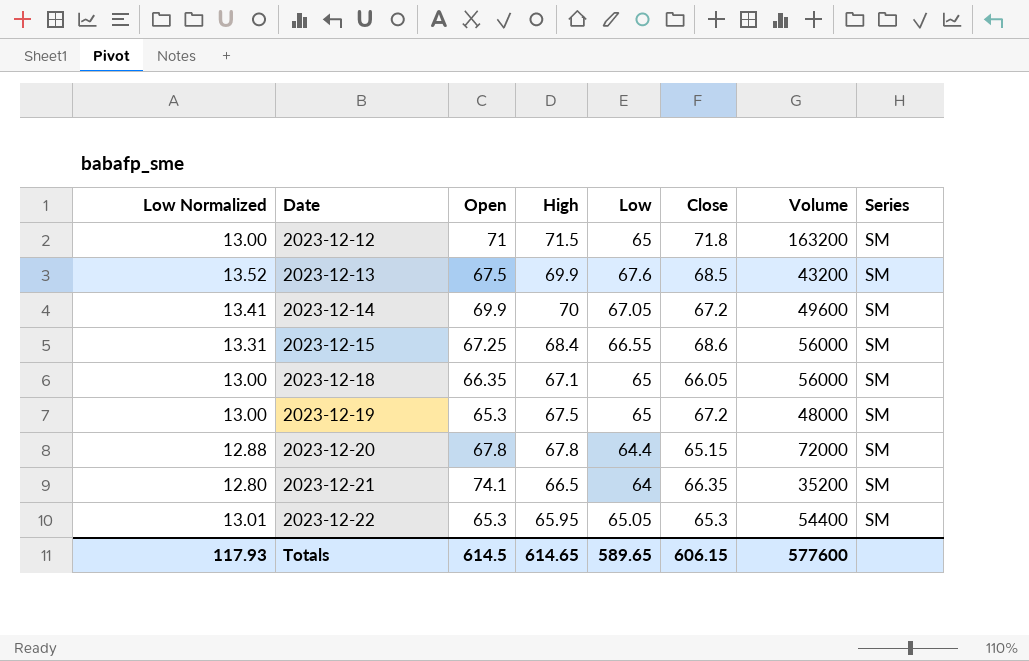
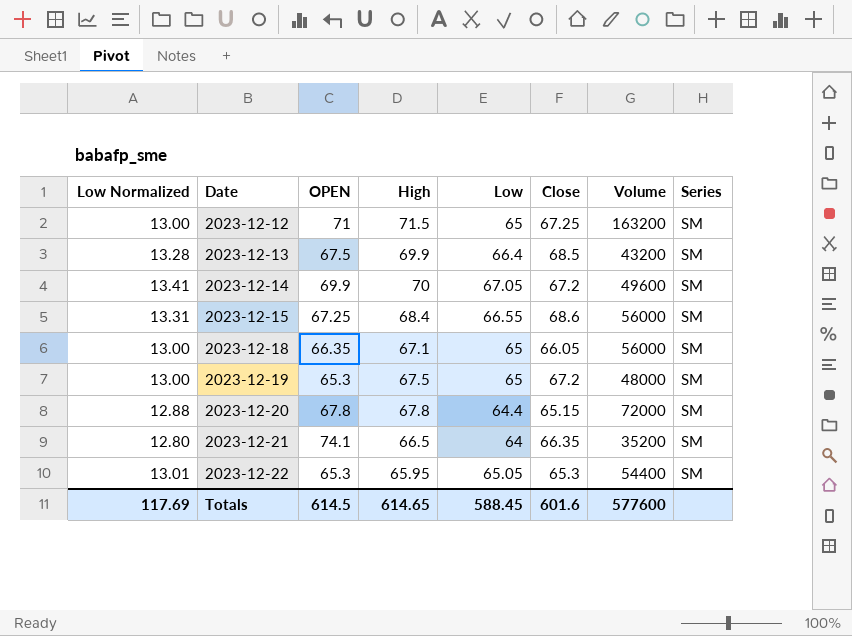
column name: Open -> OPEN
2023-12-12 | Close: 71.8 -> 67.25
2023-12-13 | Low Normalized: 13.52 -> 13.28
2023-12-13 | Low: 67.6 -> 66.4
Totals | Low Normalized: 117.93 -> 117.69
Totals | Low: 589.65 -> 588.45
Totals | Close: 606.15 -> 601.6

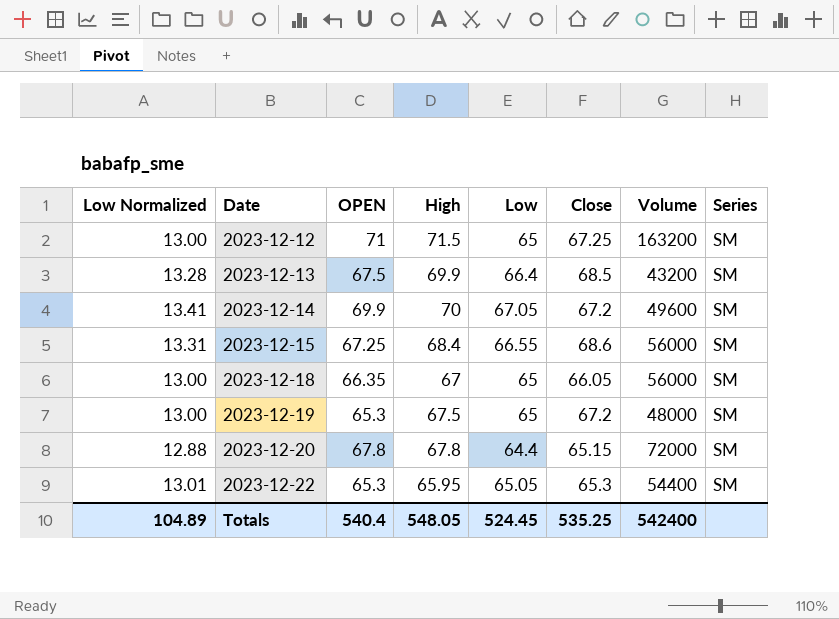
row 2023-12-21: 12.80 | 74.1 | 66.5 | 64 | 66.35 | 35200 | SM -> none
2023-12-18 | High: 67.1 -> 67
Totals | Low Normalized: 117.69 -> 104.89
Totals | OPEN: 614.5 -> 540.4
Totals | High: 614.65 -> 548.05
Totals | Low: 588.45 -> 524.45
Totals | Close: 601.6 -> 535.25
Totals | Volume: 577600 -> 542400

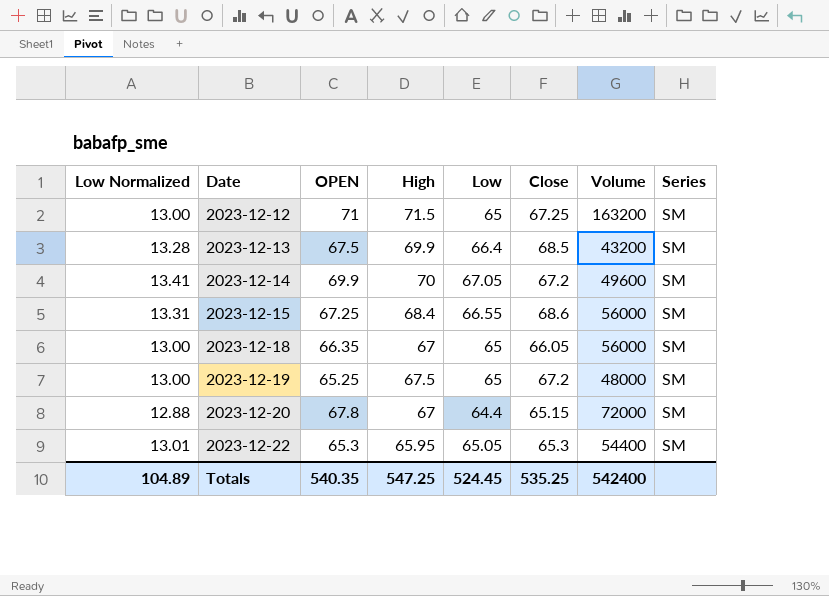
2023-12-19 | OPEN: 65.3 -> 65.25
2023-12-20 | High: 67.8 -> 67
Totals | OPEN: 540.4 -> 540.35
Totals | High: 548.05 -> 547.25

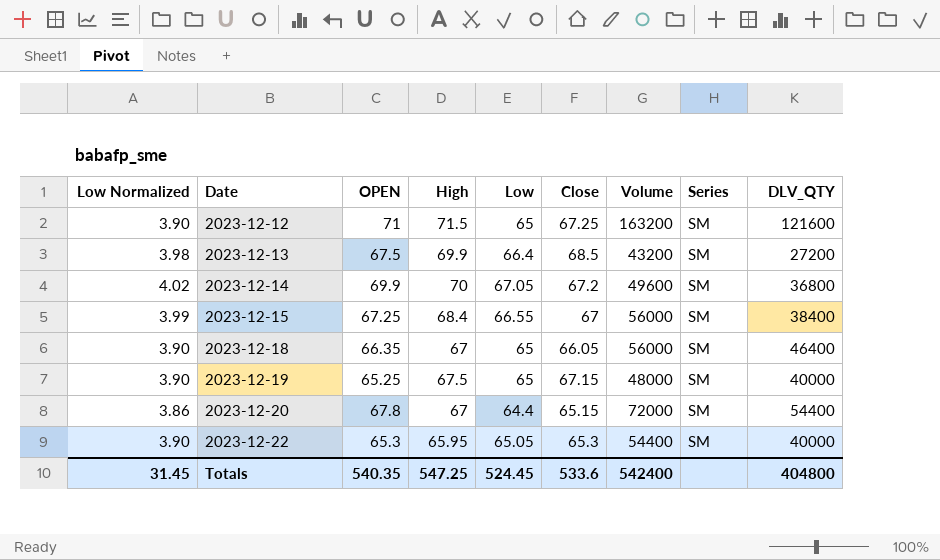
column Low Normalized | formula: [Low] * 0.2 -> [Low] * 0.06
column DLV_QTY | position: none -> 9
2023-12-15 | Close: 68.6 -> 67
2023-12-19 | Close: 67.2 -> 67.15
Totals | Low Normalized: 104.89 -> 31.45
Totals | Close: 535.25 -> 533.6

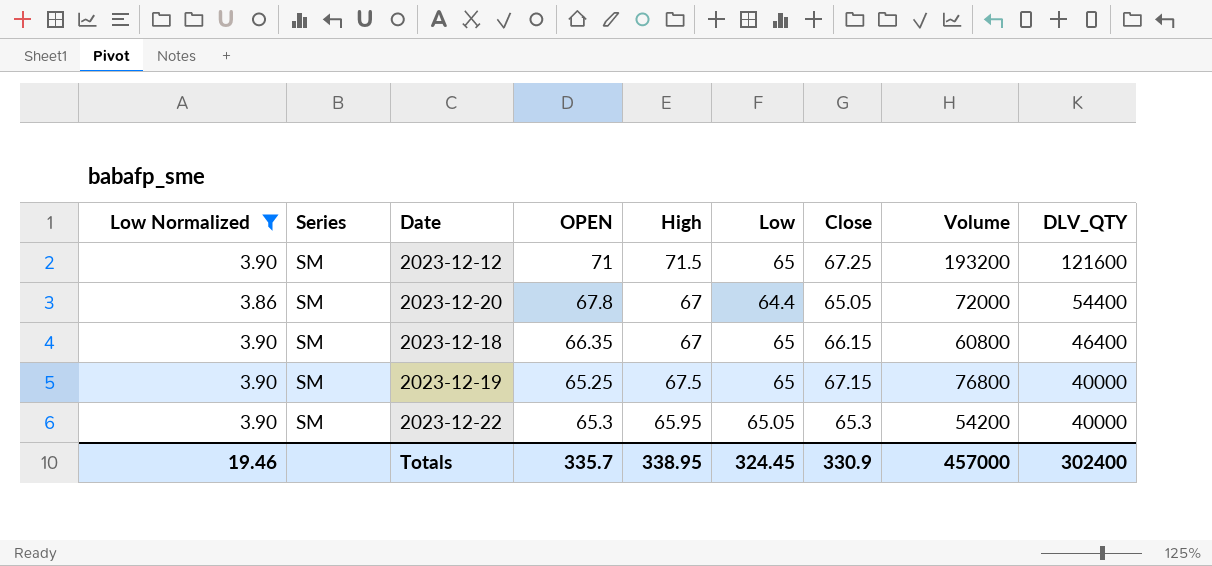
filter: none -> Low Normalized <= 3.90
row order: Date ascending -> DLV_QTY descending
column Series | position: 8 -> 2
2023-12-12 | Volume: 163200 -> 193200
2023-12-20 | Close: 65.15 -> 65.05
2023-12-18 | Close: 66.05 -> 66.15
2023-12-18 | Volume: 56000 -> 60800
2023-12-19 | Volume: 48000 -> 76800
2023-12-22 | Volume: 54400 -> 54200
Totals | Low Normalized: 31.45 -> 19.46
Totals | OPEN: 540.35 -> 335.7
Totals | High: 547.25 -> 338.95
Totals | Low: 524.45 -> 324.45
Totals | Close: 533.6 -> 330.9
Totals | Volume: 542400 -> 457000
Totals | DLV_QTY: 404800 -> 302400

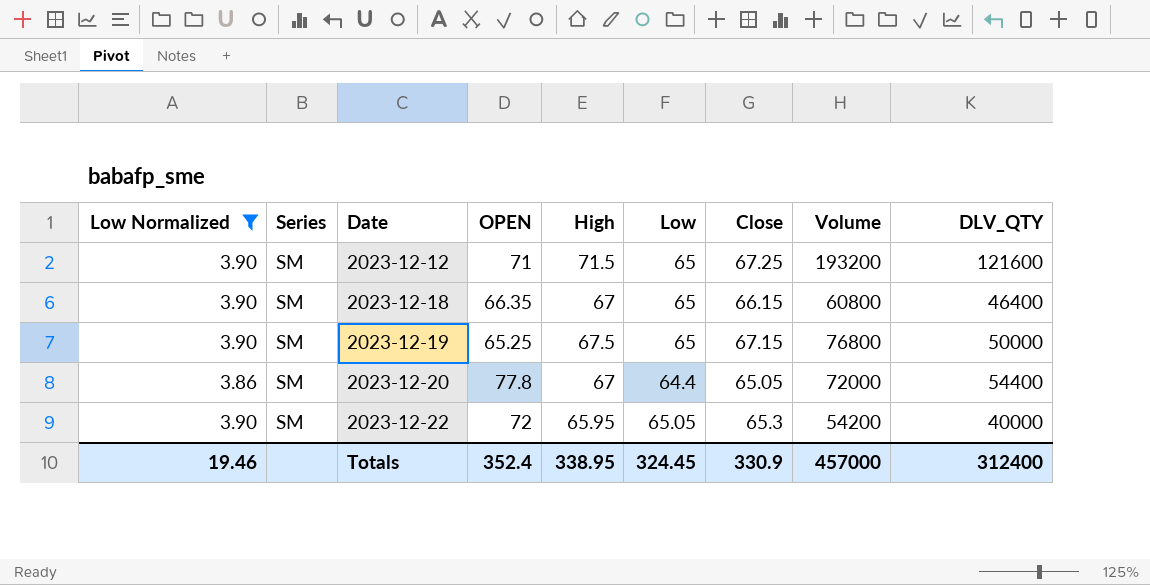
row order: DLV_QTY descending -> Date ascending
2023-12-19 | DLV_QTY: 40000 -> 50000
2023-12-20 | OPEN: 67.8 -> 77.8
2023-12-22 | OPEN: 65.3 -> 72
Totals | OPEN: 335.7 -> 352.4
Totals | DLV_QTY: 302400 -> 312400

